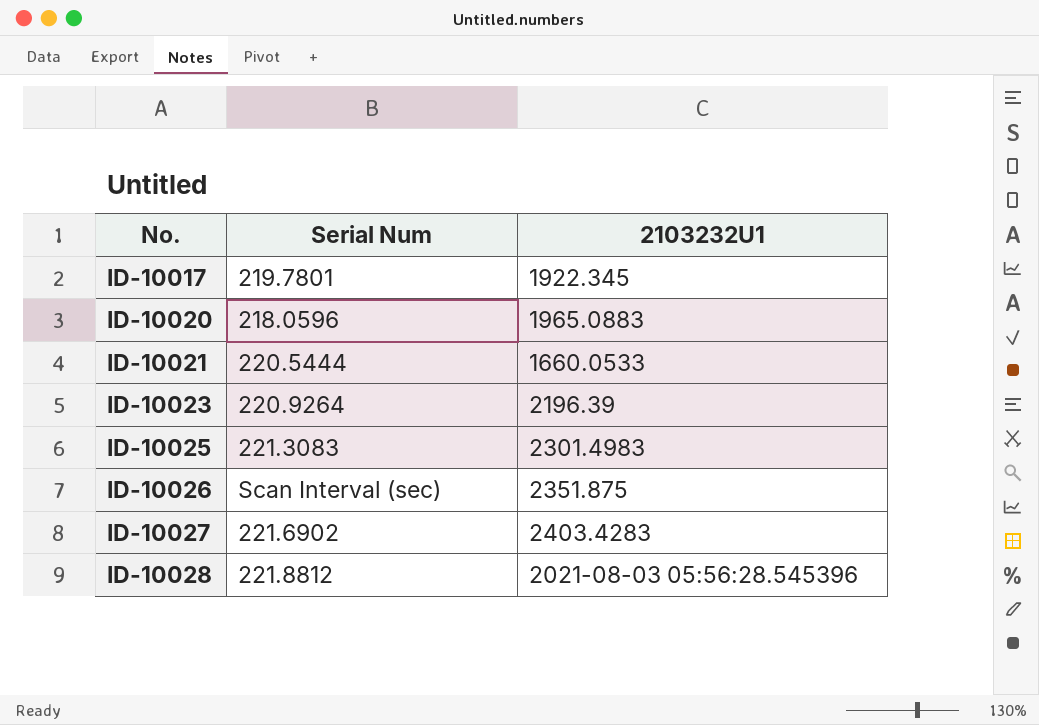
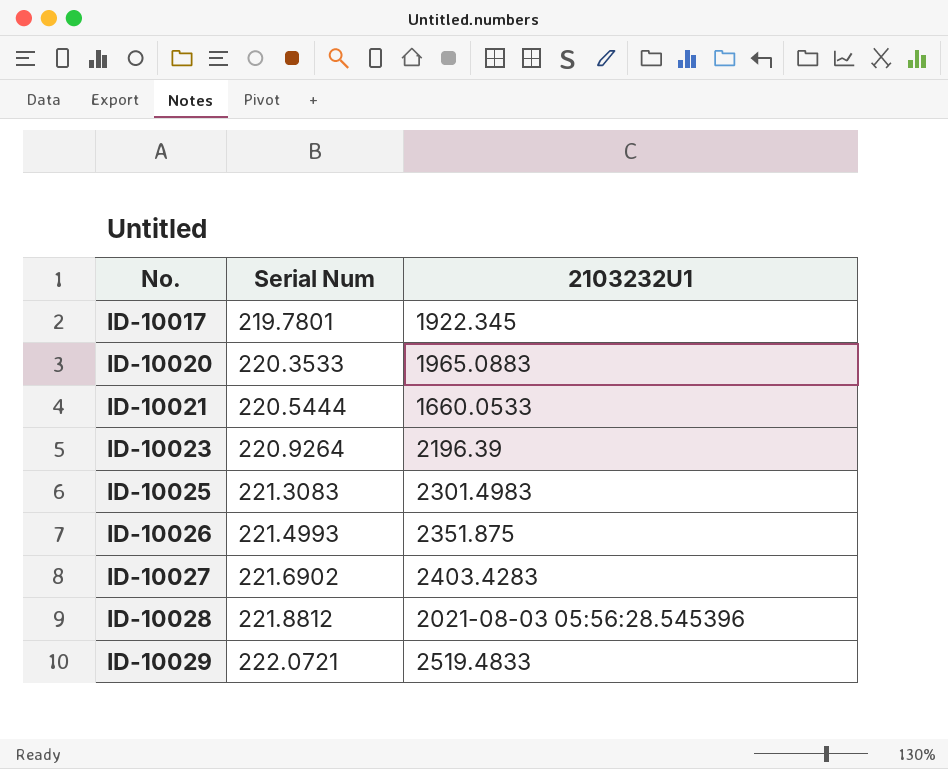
ID-10020 | Serial Num: 218.0596 -> 220.3533
ID-10026 | Serial Num: Scan Interval (sec) -> 221.4993
row ID-10029: none -> 222.0721 | 2519.4833

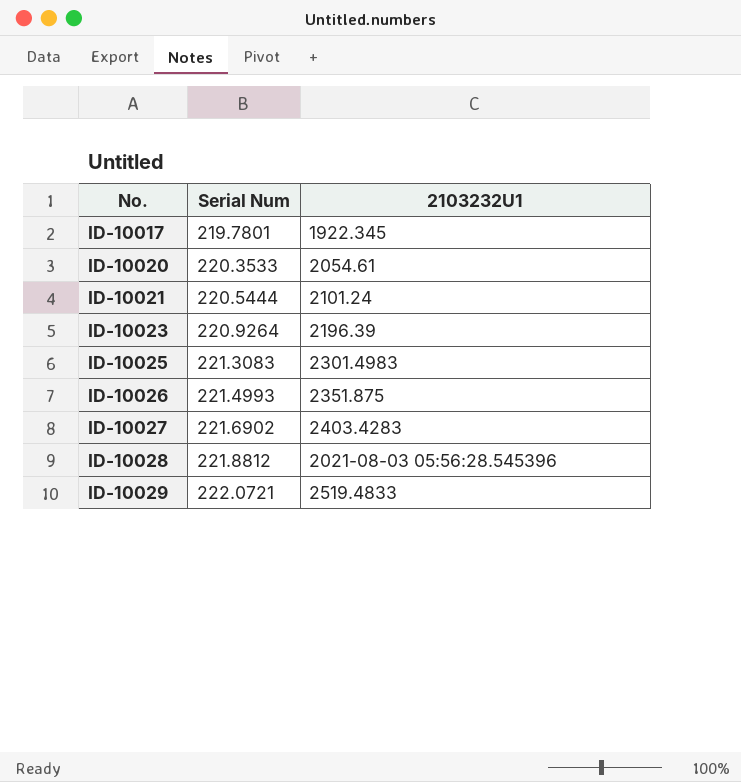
ID-10020 | 2103232U1: 1965.0883 -> 2054.61
ID-10021 | 2103232U1: 1660.0533 -> 2101.24

